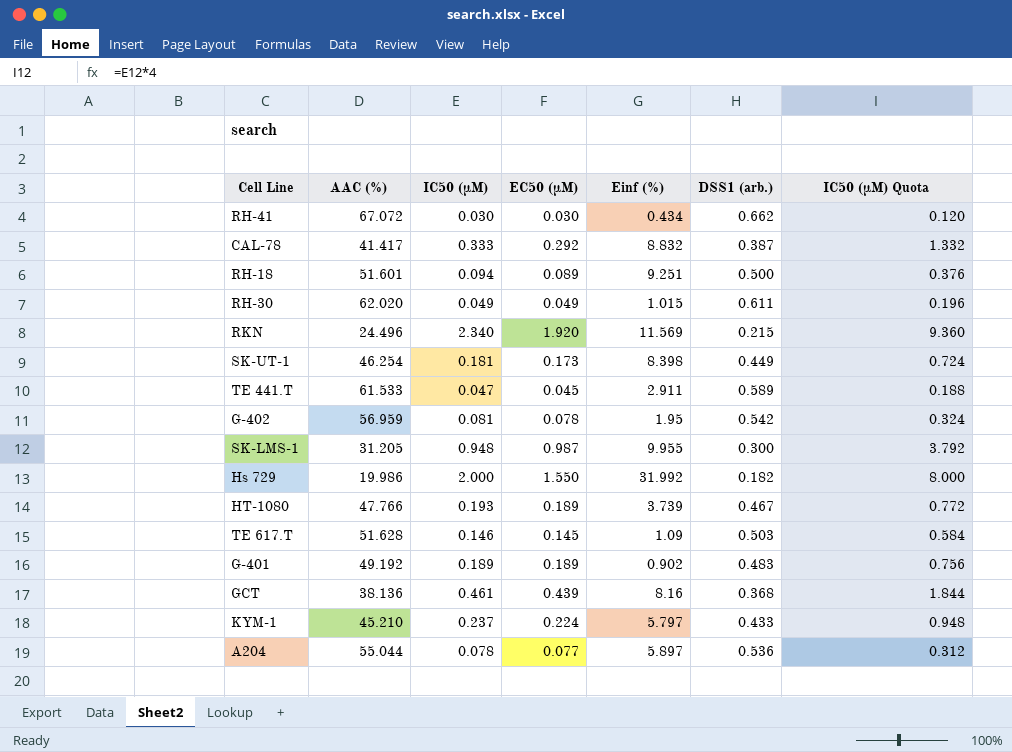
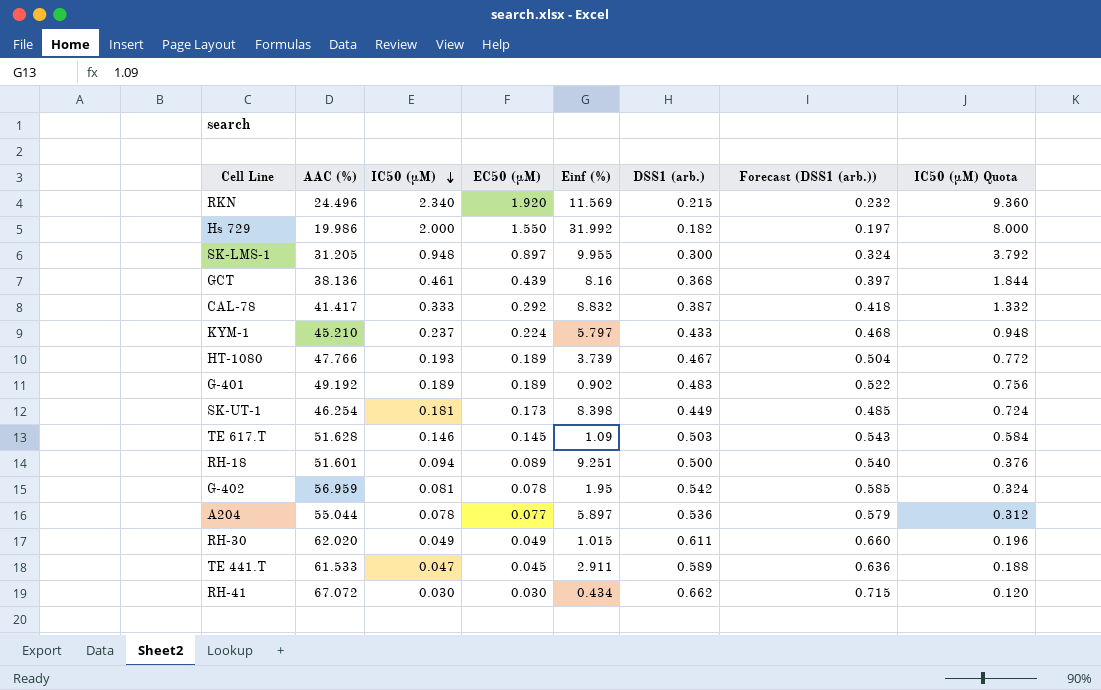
row order: none -> IC50 (µM) descending
column Forecast (DSS1 (arb.)) | formula: none -> [DSS1 (arb.)] * 1.08
SK-LMS-1 | EC50 (µM): 0.987 -> 0.897

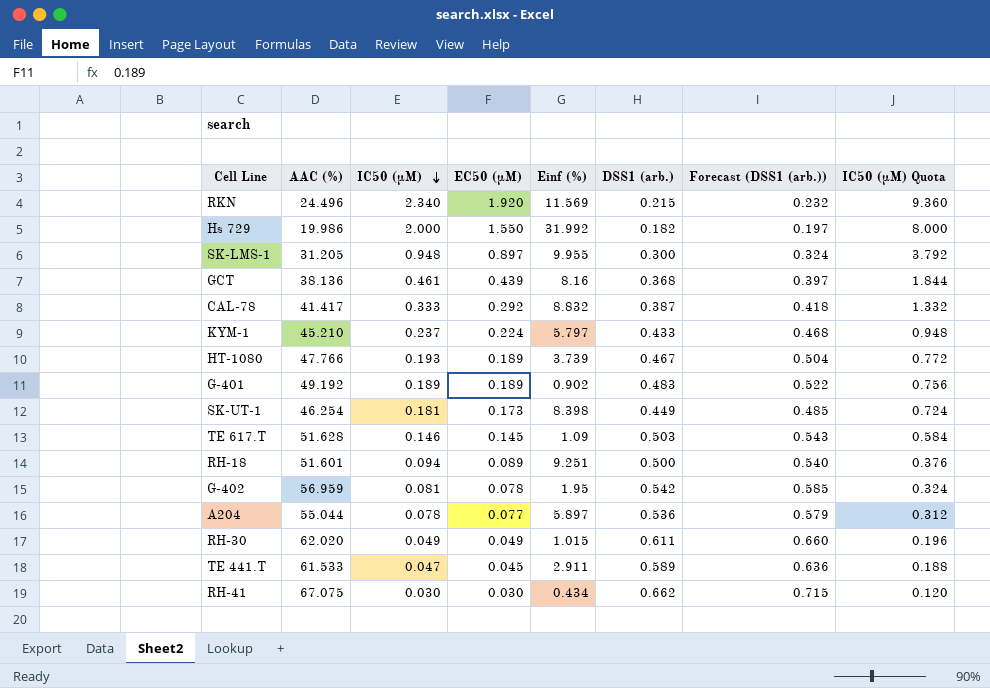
RH-41 | AAC (%): 67.072 -> 67.075

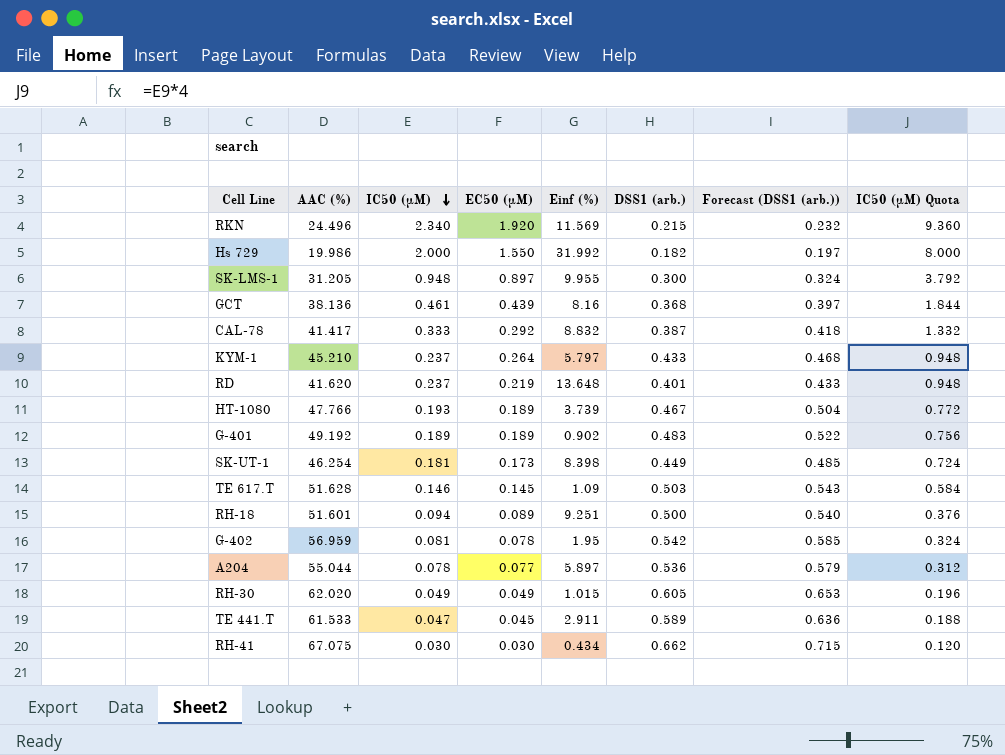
KYM-1 | EC50 (µM): 0.224 -> 0.264
row RD: none -> 41.620 | 0.237 | 0.219 | 13.648 | 0.401 | 0.433 | 0.948
RH-30 | DSS1 (arb.): 0.611 -> 0.605
RH-30 | Forecast (DSS1 (arb.)): 0.660 -> 0.653

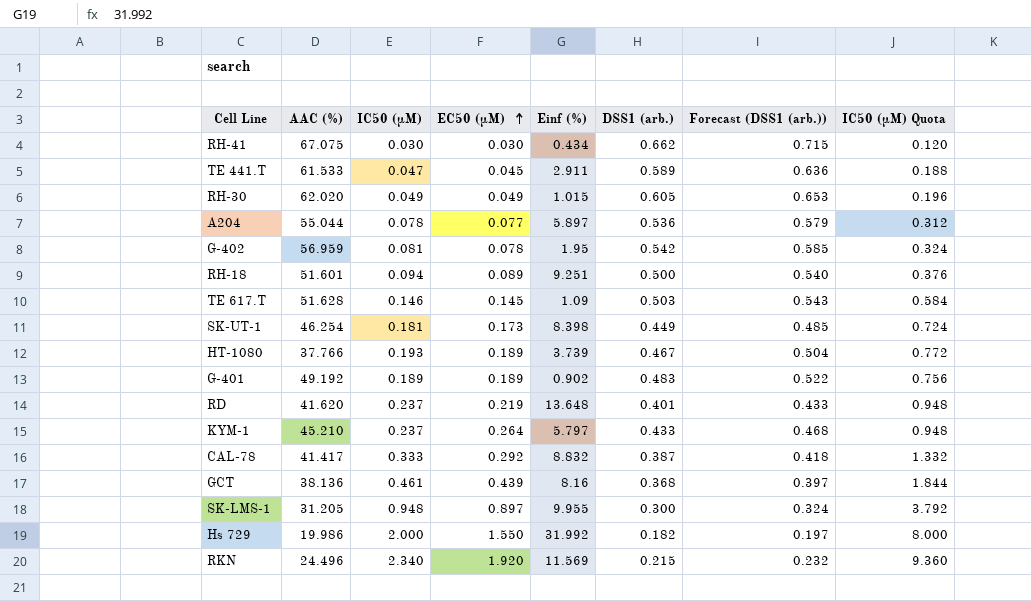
row order: IC50 (µM) descending -> EC50 (µM) ascending
HT-1080 | AAC (%): 47.766 -> 37.766

